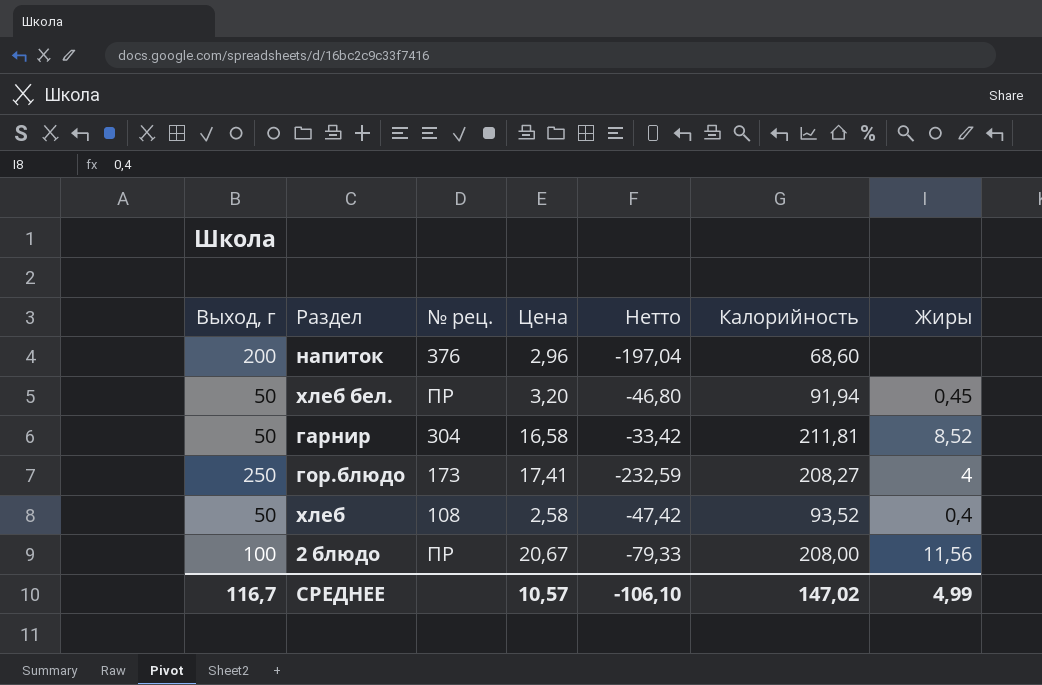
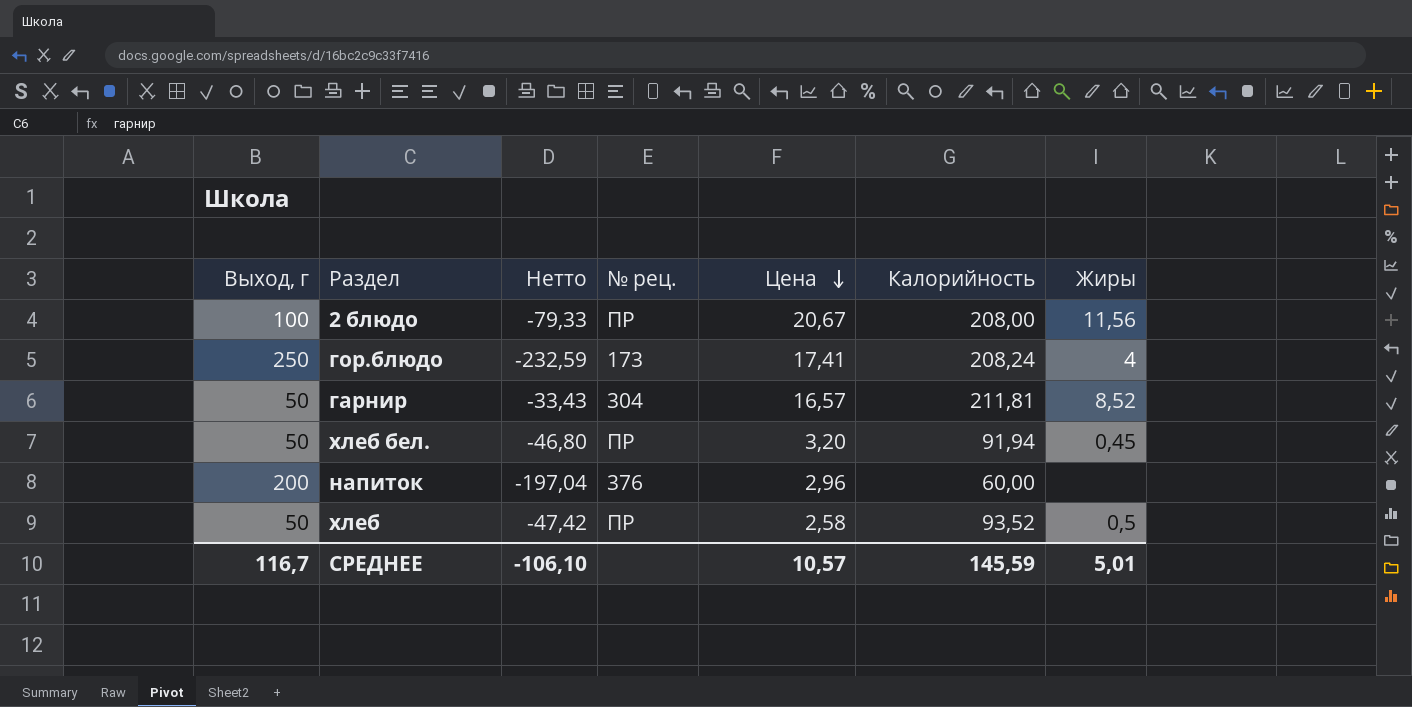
row order: none -> Цена descending
column Нетто | position: 5 -> 3
гор.блюдо | Калорийность: 208,27 -> 208,24
гарнир | Нетто: -33,42 -> -33,43
гарнир | Цена: 16,58 -> 16,57
напиток | Калорийность: 68,60 -> 60,00
хлеб | № рец.: 108 -> ПР
хлеб | Жиры: 0,4 -> 0,5
СРЕДНЕЕ | Калорийность: 147,02 -> 145,59
СРЕДНЕЕ | Жиры: 4,99 -> 5,01

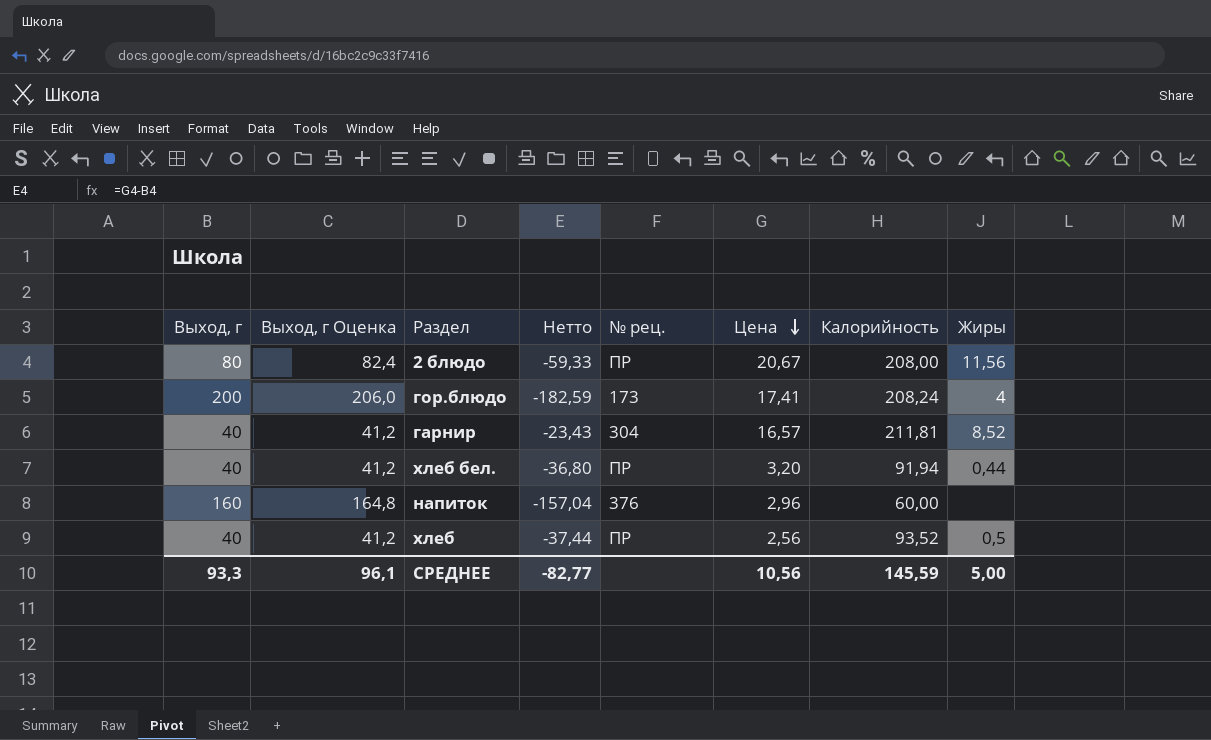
column Выход, г Оценка | formula: none -> [Выход, г] * 1,03
2 блюдо | Выход, г: 100 -> 80
2 блюдо | Нетто: -79,33 -> -59,33
гор.блюдо | Выход, г: 250 -> 200
гор.блюдо | Нетто: -232,59 -> -182,59
гарнир | Выход, г: 50 -> 40
гарнир | Нетто: -33,43 -> -23,43
хлеб бел. | Выход, г: 50 -> 40
хлеб бел. | Нетто: -46,80 -> -36,80
хлеб бел. | Жиры: 0,45 -> 0,44
напиток | Выход, г: 200 -> 160
напиток | Нетто: -197,04 -> -157,04
хлеб | Выход, г: 50 -> 40
хлеб | Нетто: -47,42 -> -37,44
хлеб | Цена: 2,58 -> 2,56
СРЕДНЕЕ | Выход, г: 116,7 -> 93,3
СРЕДНЕЕ | Нетто: -106,10 -> -82,77
СРЕДНЕЕ | Цена: 10,57 -> 10,56
СРЕДНЕЕ | Жиры: 5,01 -> 5,00

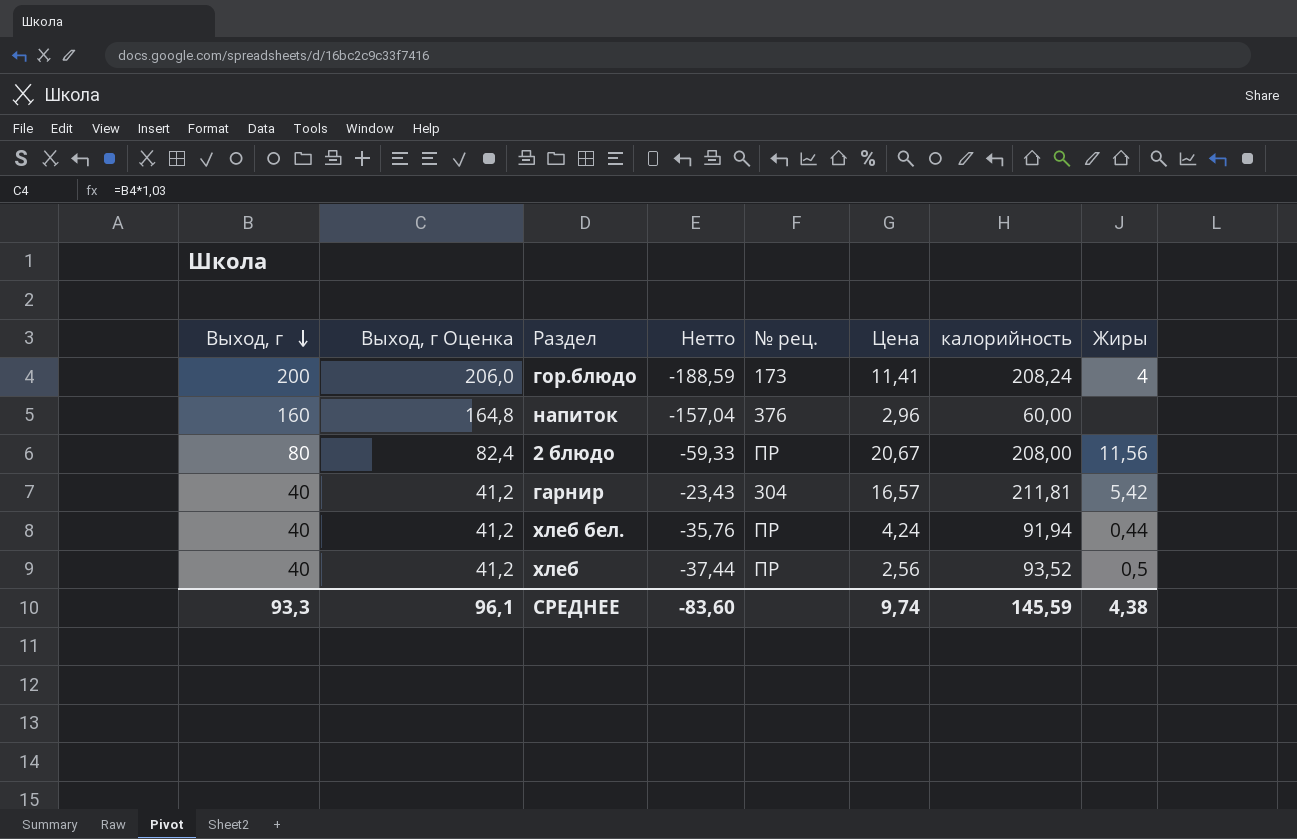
row order: Цена descending -> Выход, г descending
column name: Калорийность -> калорийность
гор.блюдо | Нетто: -182,59 -> -188,59
гор.блюдо | Цена: 17,41 -> 11,41
гарнир | Жиры: 8,52 -> 5,42
хлеб бел. | Нетто: -36,80 -> -35,76
хлеб бел. | Цена: 3,20 -> 4,24
СРЕДНЕЕ | Нетто: -82,77 -> -83,60
СРЕДНЕЕ | Цена: 10,56 -> 9,74
СРЕДНЕЕ | Жиры: 5,00 -> 4,38

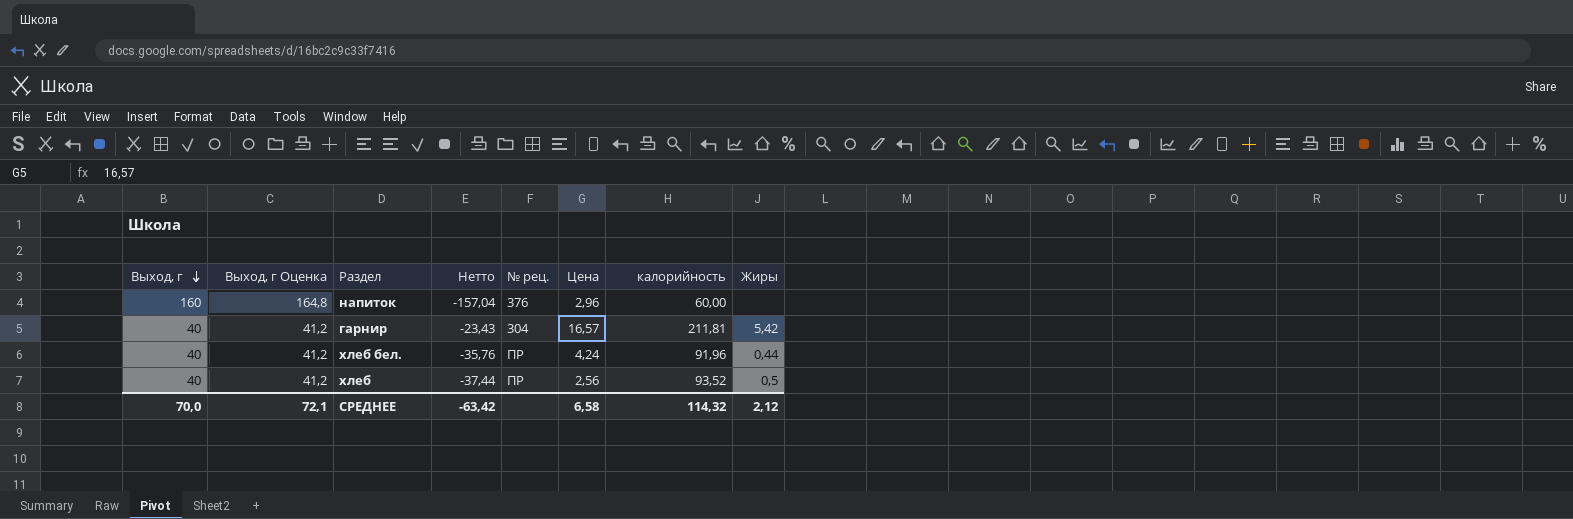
row гор.блюдо: 200 | 206,0 | -188,59 | 173 | 11,41 | 208,24 | 4 -> none
row 2 блюдо: 80 | 82,4 | -59,33 | ПР | 20,67 | 208,00 | 11,56 -> none
хлеб бел. | калорийность: 91,94 -> 91,96
СРЕДНЕЕ | Выход, г: 93,3 -> 70,0
СРЕДНЕЕ | Выход, г Оценка: 96,1 -> 72,1
СРЕДНЕЕ | Нетто: -83,60 -> -63,42
СРЕДНЕЕ | Цена: 9,74 -> 6,58
СРЕДНЕЕ | калорийность: 145,59 -> 114,32
СРЕДНЕЕ | Жиры: 4,38 -> 2,12

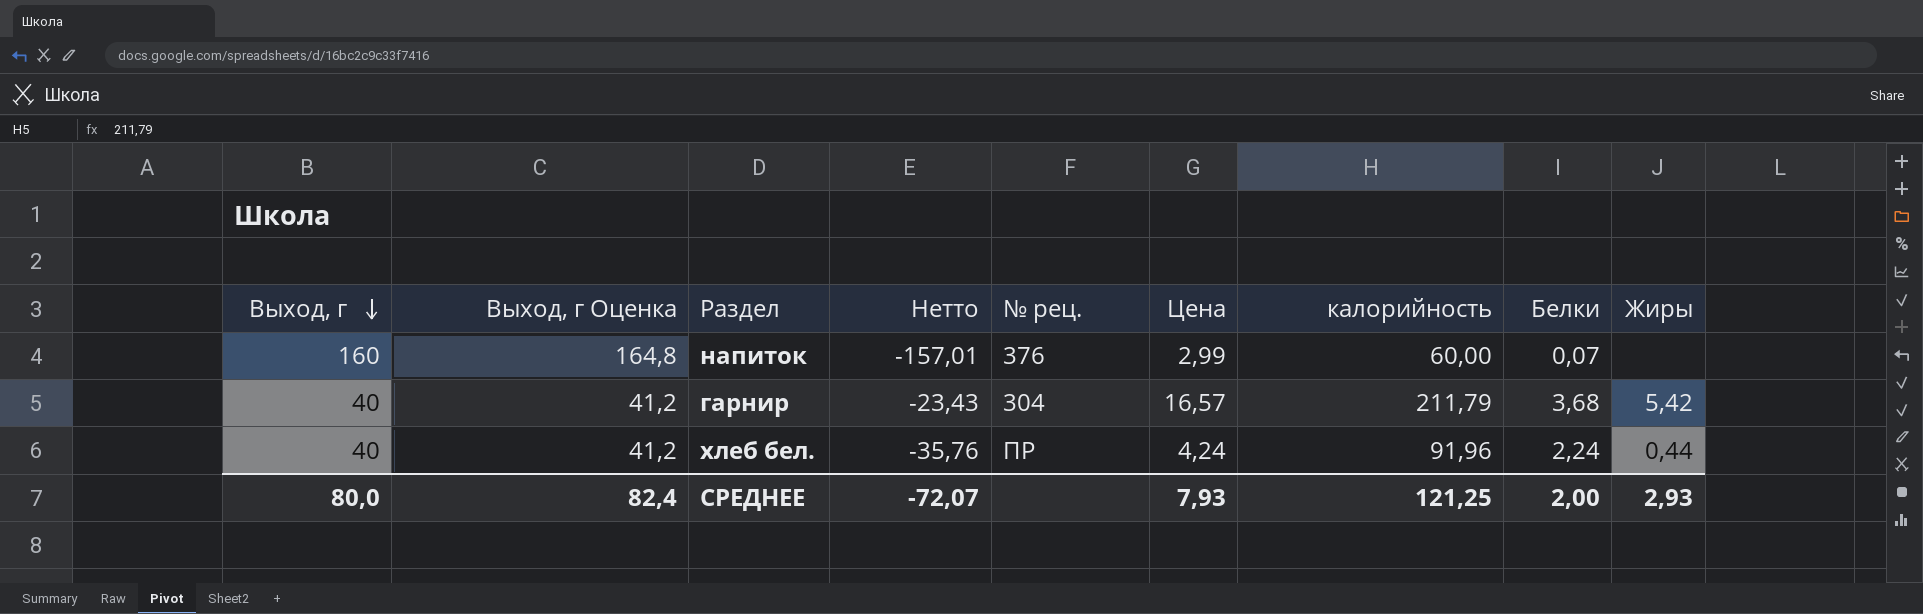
column Белки | position: none -> 8
row хлеб: 40 | 41,2 | -37,44 | ПР | 2,56 | 93,52 | 0,5 -> none
напиток | Нетто: -157,04 -> -157,01
напиток | Цена: 2,96 -> 2,99
гарнир | калорийность: 211,81 -> 211,79
СРЕДНЕЕ | Выход, г: 70,0 -> 80,0
СРЕДНЕЕ | Выход, г Оценка: 72,1 -> 82,4
СРЕДНЕЕ | Нетто: -63,42 -> -72,07
СРЕДНЕЕ | Цена: 6,58 -> 7,93
СРЕДНЕЕ | калорийность: 114,32 -> 121,25
СРЕДНЕЕ | Жиры: 2,12 -> 2,93

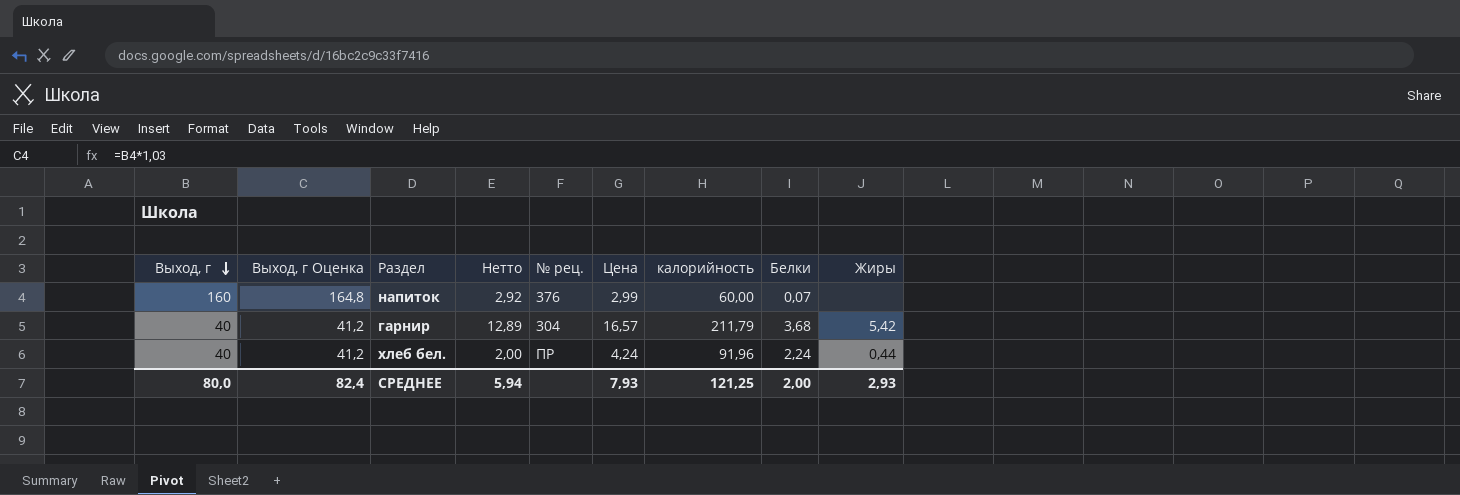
column Нетто | formula: [Цена] - [Выход, г] -> [Цена] - [Белки]
СРЕДНЕЕ | Нетто: -72,07 -> 5,94

